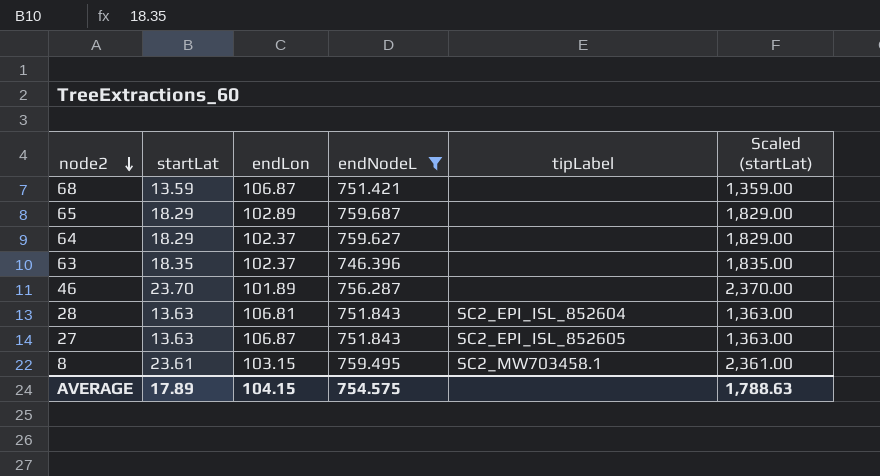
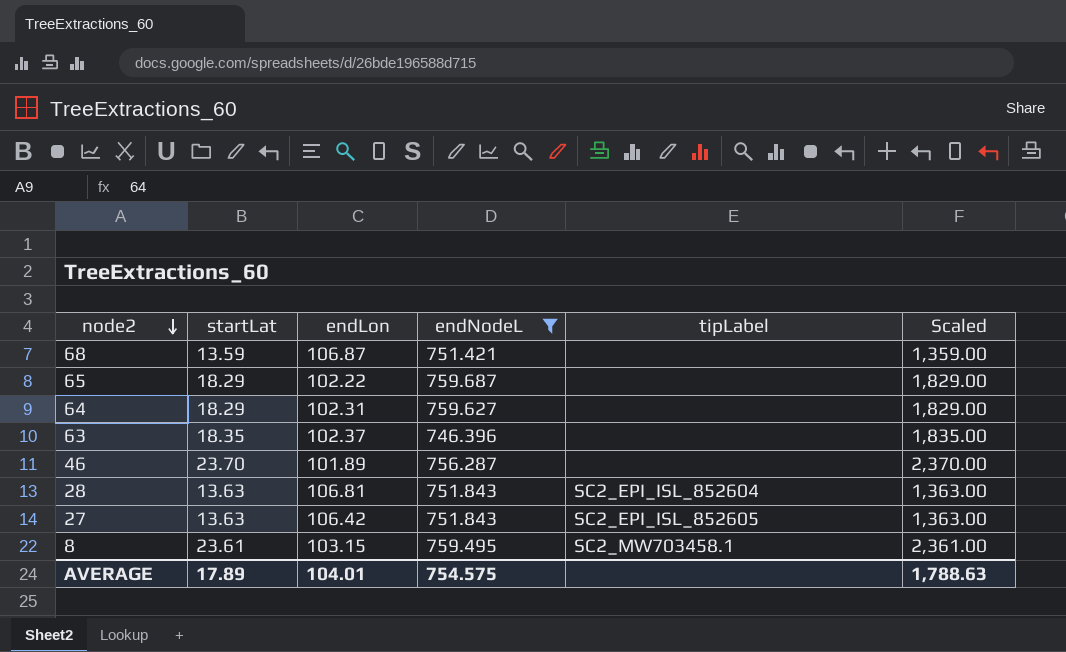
column name: Scaled (startLat) -> Scaled
65 | endLon: 102.89 -> 102.22
64 | endLon: 102.37 -> 102.31
27 | endLon: 106.87 -> 106.42
AVERAGE | endLon: 104.15 -> 104.01

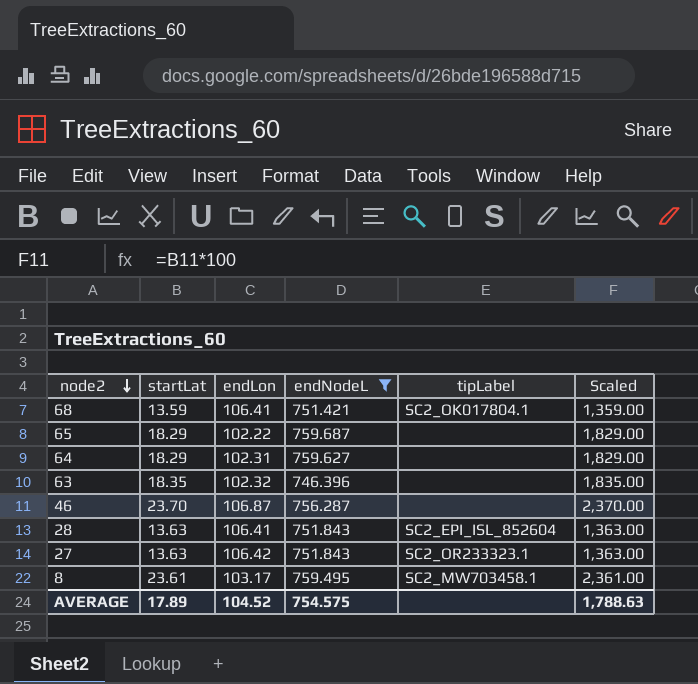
68 | endLon: 106.87 -> 106.41
68 | tipLabel: none -> SC2_OK017804.1
63 | endLon: 102.37 -> 102.32
46 | endLon: 101.89 -> 106.87
28 | endLon: 106.81 -> 106.41
27 | tipLabel: SC2_EPI_ISL_852605 -> SC2_OR233323.1
8 | endLon: 103.15 -> 103.17
AVERAGE | endLon: 104.01 -> 104.52

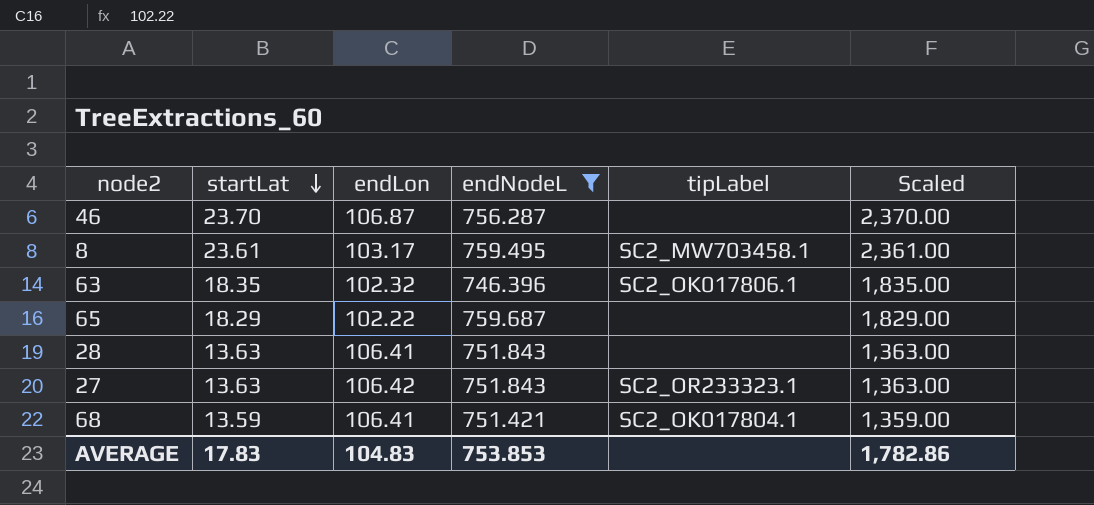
row order: node2 descending -> startLat descending
row 64: 18.29 | 102.31 | 759.627 | none | 1,829.00 -> none
63 | tipLabel: none -> SC2_OK017806.1
28 | tipLabel: SC2_EPI_ISL_852604 -> none
AVERAGE | startLat: 17.89 -> 17.83
AVERAGE | endLon: 104.52 -> 104.83
AVERAGE | endNodeL: 754.575 -> 753.853
AVERAGE | Scaled: 1,788.63 -> 1,782.86

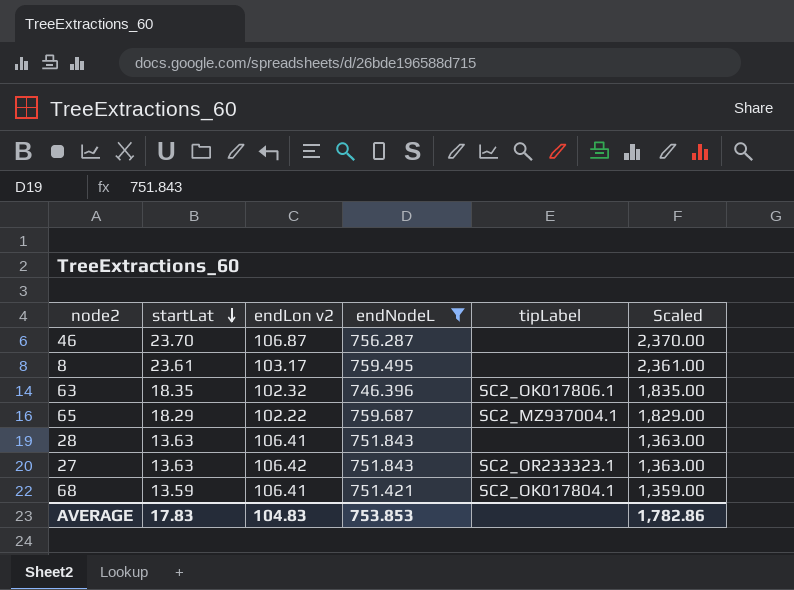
column name: endLon -> endLon v2
8 | tipLabel: SC2_MW703458.1 -> none
65 | tipLabel: none -> SC2_MZ937004.1

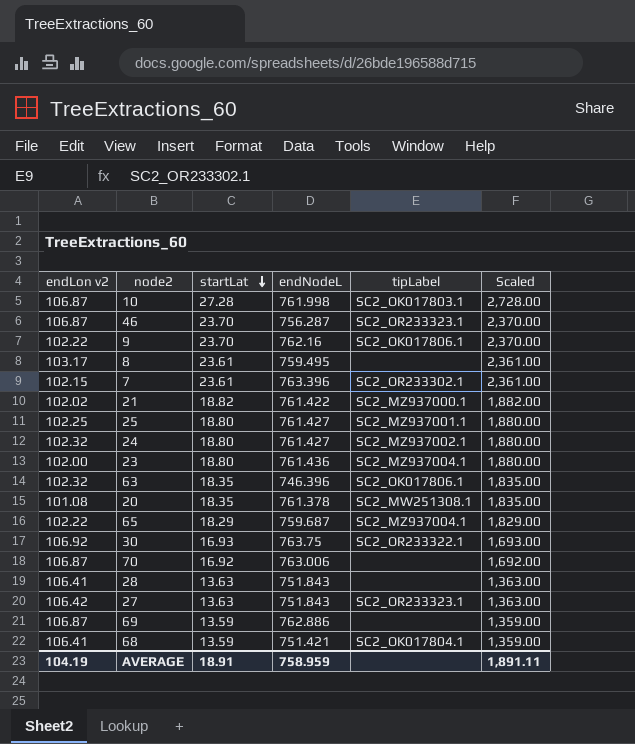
filter: endNodeL <= 759.687 -> none
column endLon v2 | position: 3 -> 1
46 | tipLabel: none -> SC2_OR233323.1
AVERAGE | endLon v2: 104.83 -> 104.19
AVERAGE | startLat: 17.83 -> 18.91
AVERAGE | endNodeL: 753.853 -> 758.959
AVERAGE | Scaled: 1,782.86 -> 1,891.11

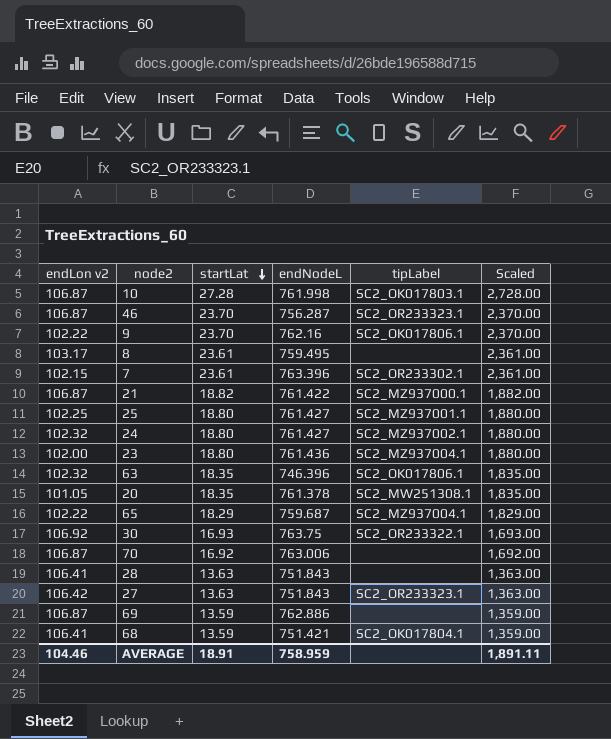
21 | endLon v2: 102.02 -> 106.87
20 | endLon v2: 101.08 -> 101.05
AVERAGE | endLon v2: 104.19 -> 104.46

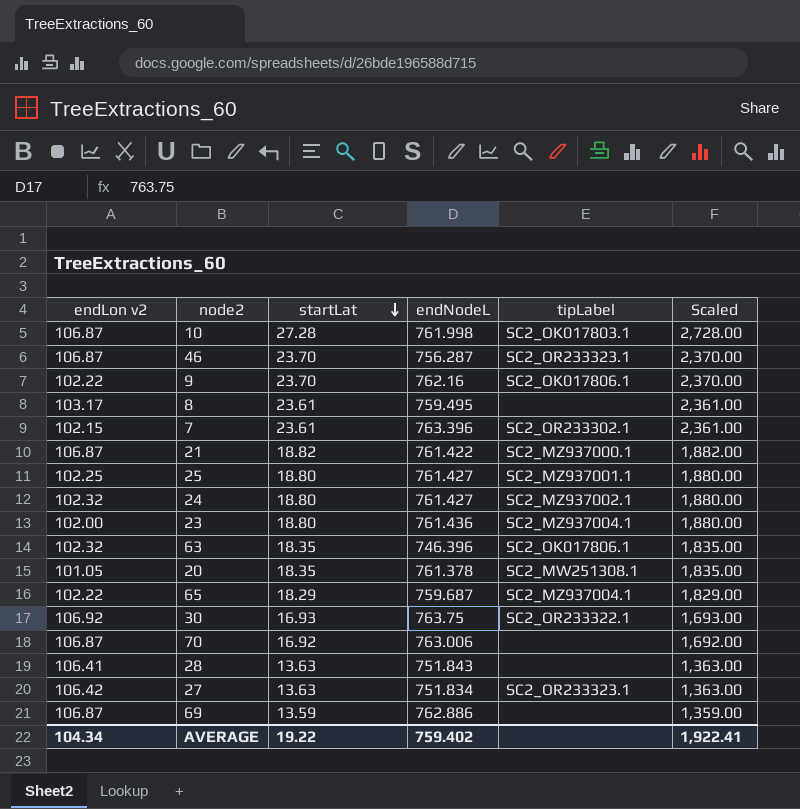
row 68: 106.41 | 13.59 | 751.421 | SC2_OK017804.1 | 1,359.00 -> none
27 | endNodeL: 751.843 -> 751.834
AVERAGE | endLon v2: 104.46 -> 104.34
AVERAGE | startLat: 18.91 -> 19.22
AVERAGE | endNodeL: 758.959 -> 759.402
AVERAGE | Scaled: 1,891.11 -> 1,922.41

